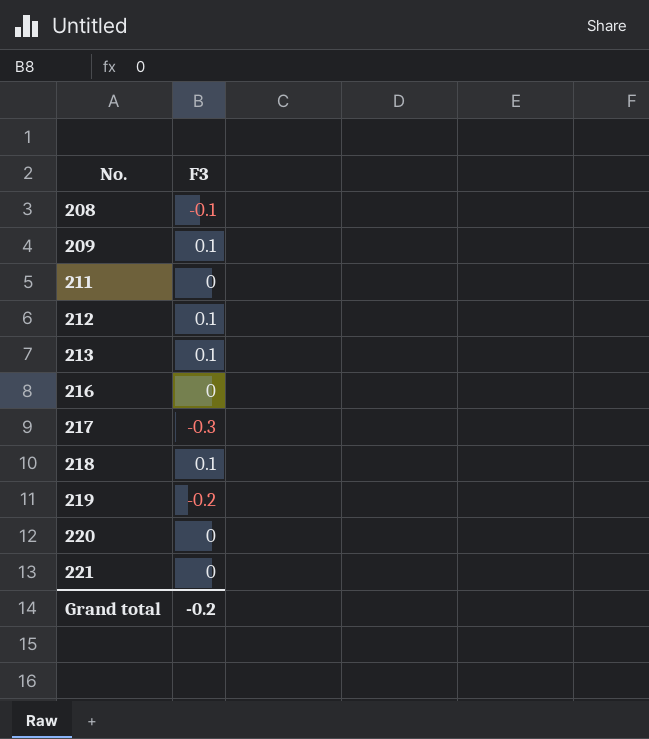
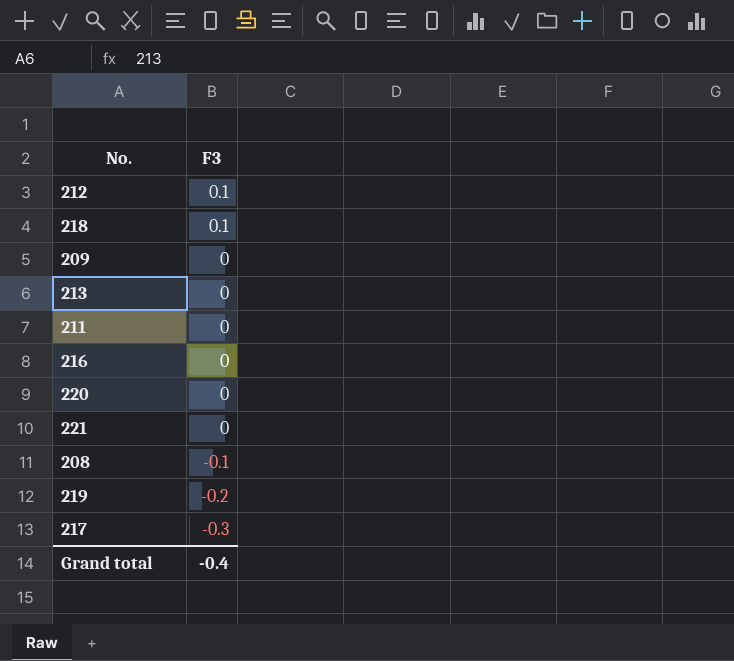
row order: No. ascending -> F3 descending
209 | F3: 0.1 -> 0
213 | F3: 0.1 -> 0
Grand total | F3: -0.2 -> -0.4

